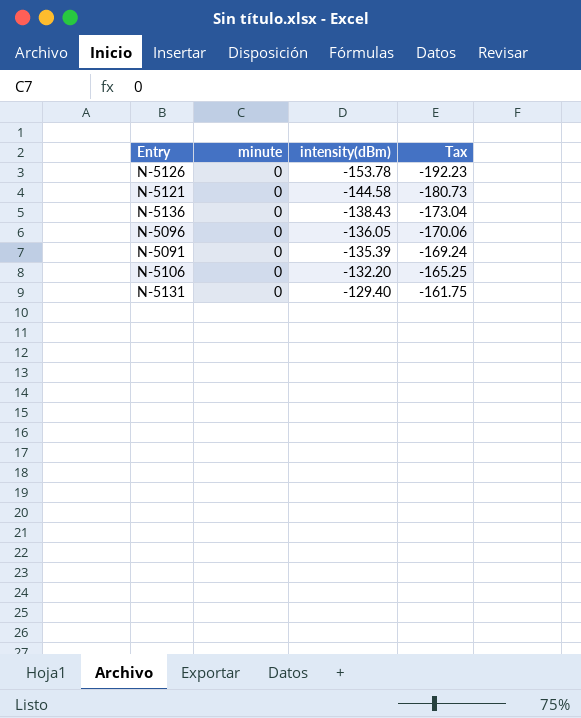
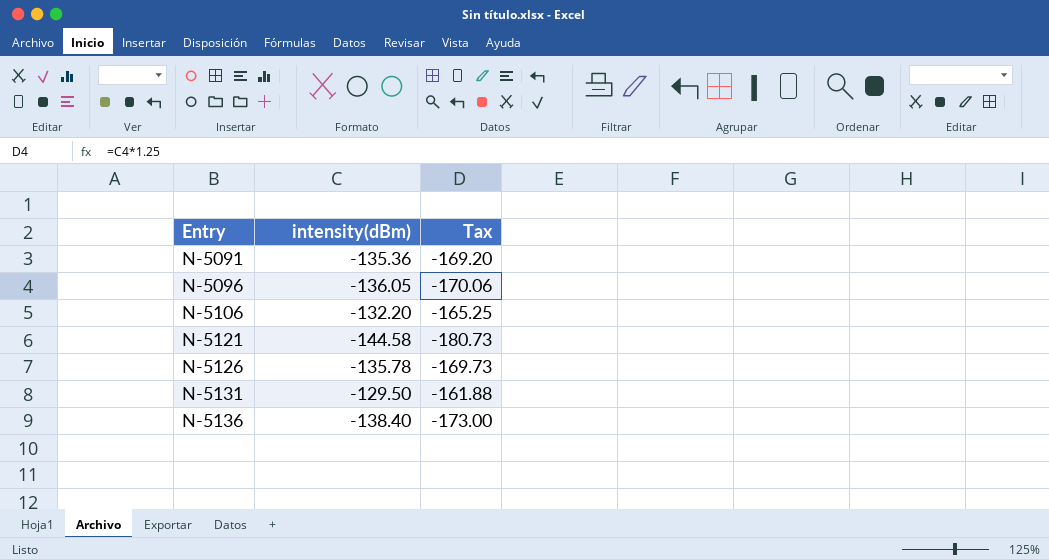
row order: intensity(dBm) ascending -> Entry ascending
column minute | position: 2 -> none
N-5091 | intensity(dBm): -135.39 -> -135.36
N-5091 | Tax: -169.24 -> -169.20
N-5126 | intensity(dBm): -153.78 -> -135.78
N-5126 | Tax: -192.23 -> -169.73
N-5131 | intensity(dBm): -129.40 -> -129.50
N-5131 | Tax: -161.75 -> -161.88
N-5136 | intensity(dBm): -138.43 -> -138.40
N-5136 | Tax: -173.04 -> -173.00

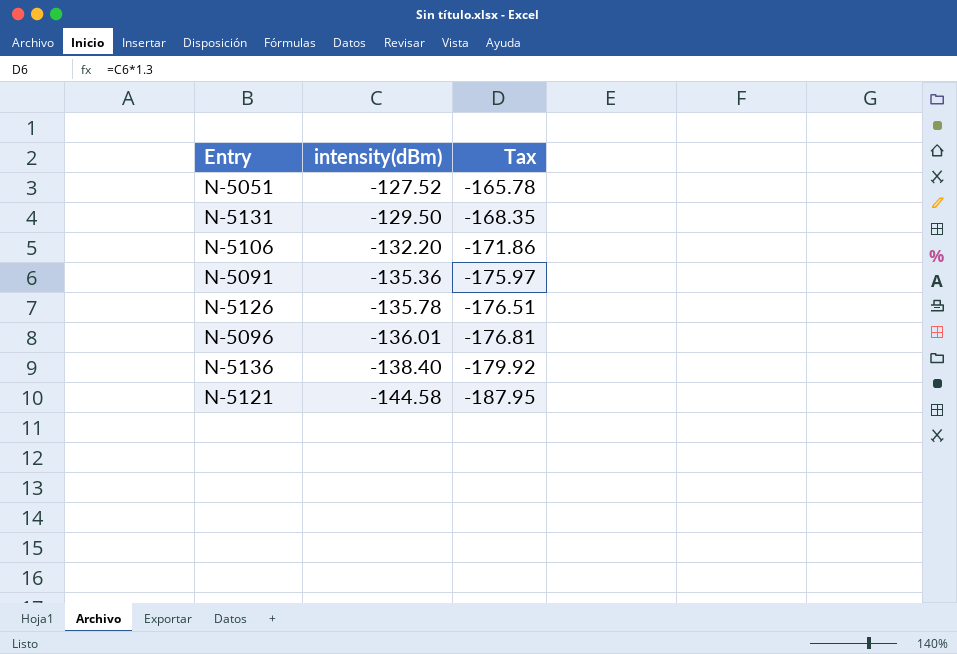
row order: Entry ascending -> intensity(dBm) descending
column Tax | formula: [intensity(dBm)] * 1.25 -> [intensity(dBm)] * 1.3
row N-5051: none -> -127.52 | -165.78
N-5096 | intensity(dBm): -136.05 -> -136.01

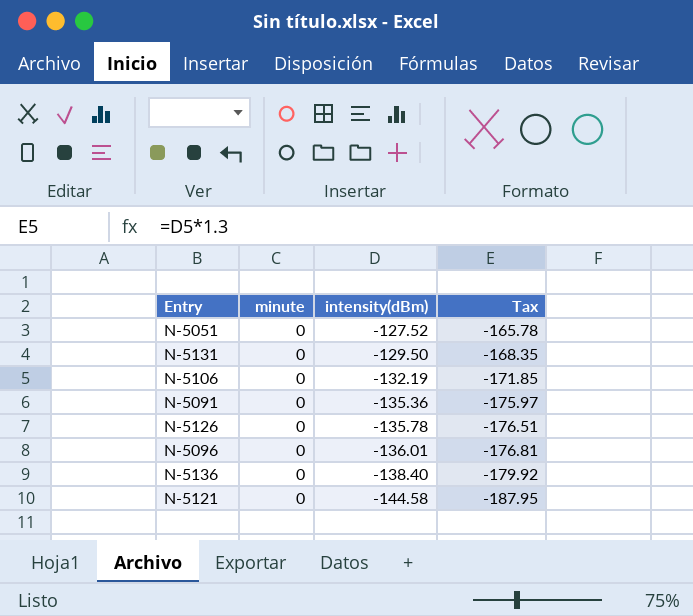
column minute | position: none -> 2
N-5106 | intensity(dBm): -132.20 -> -132.19
N-5106 | Tax: -171.86 -> -171.85

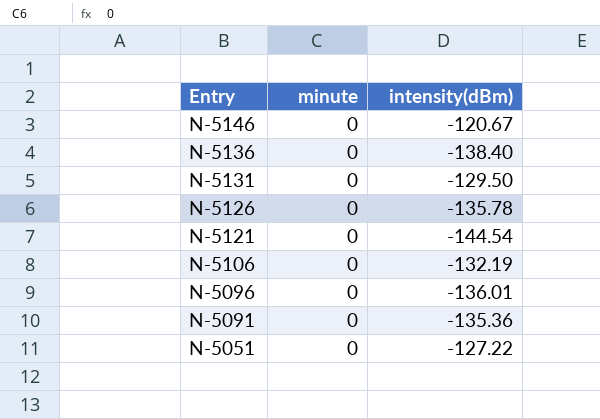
row order: intensity(dBm) descending -> Entry descending
column Tax | formula: [intensity(dBm)] * 1.3 -> none
row N-5146: none -> 0 | -120.67
N-5121 | intensity(dBm): -144.58 -> -144.54
N-5051 | intensity(dBm): -127.52 -> -127.22

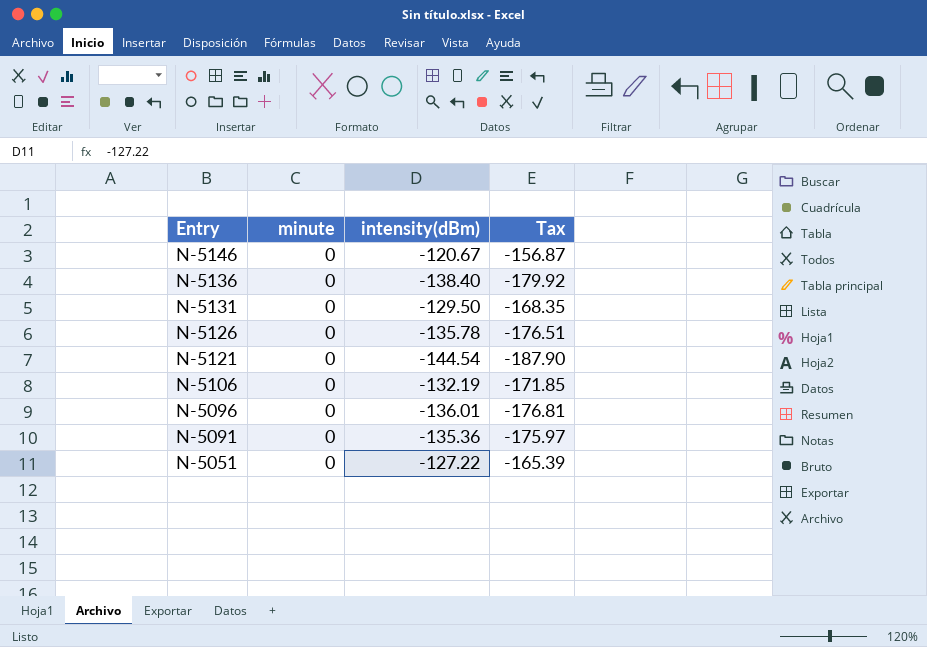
column Tax | formula: none -> [intensity(dBm)] * 1.3

